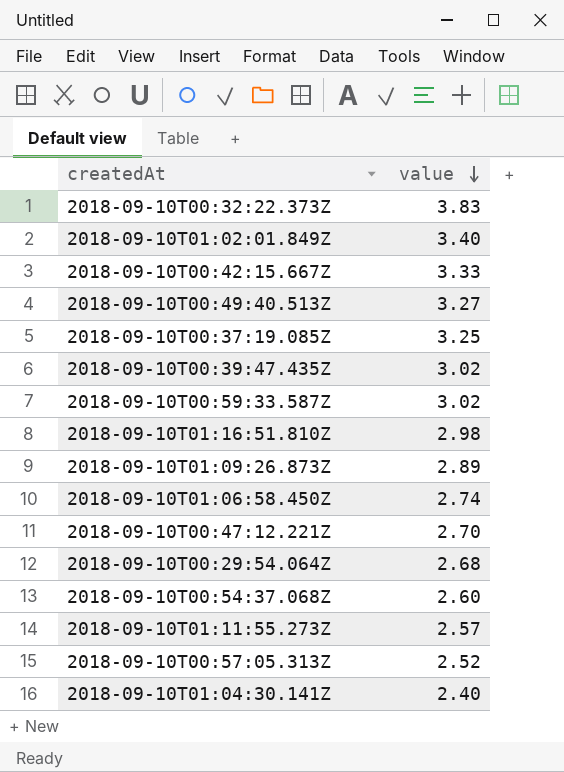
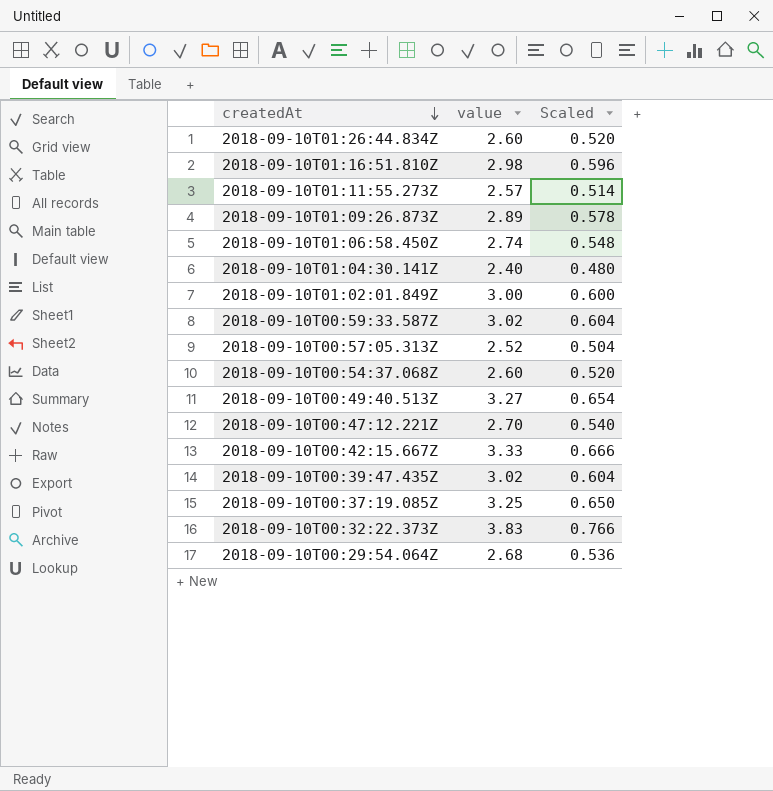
row order: value descending -> createdAt descending
column Scaled | formula: none -> [value] * 0.2
row 2018-09-10T01:26:44.834Z: none -> 2.60 | 0.520
2018-09-10T01:02:01.849Z | value: 3.40 -> 3.00

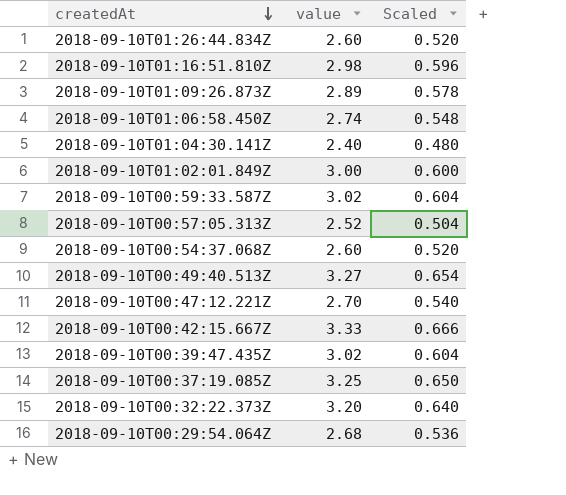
row 2018-09-10T01:11:55.273Z: 2.57 | 0.514 -> none
2018-09-10T00:32:22.373Z | value: 3.83 -> 3.20
2018-09-10T00:32:22.373Z | Scaled: 0.766 -> 0.640

